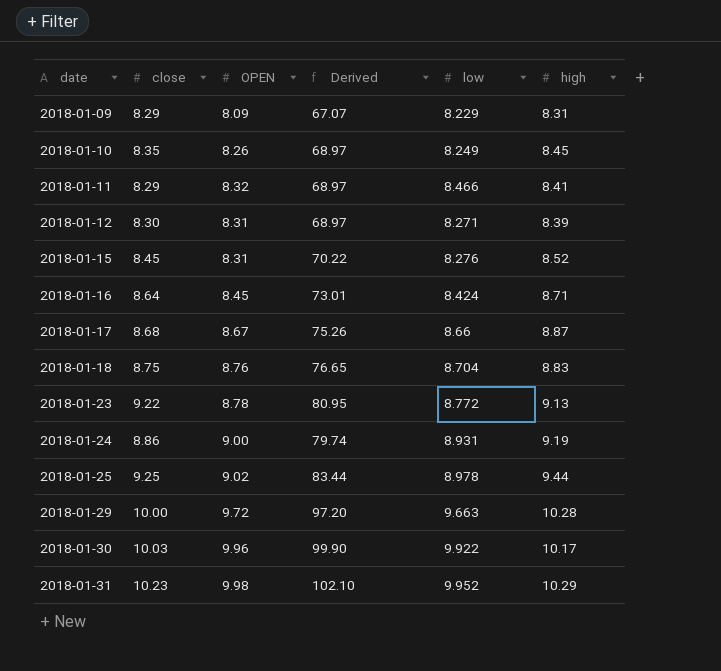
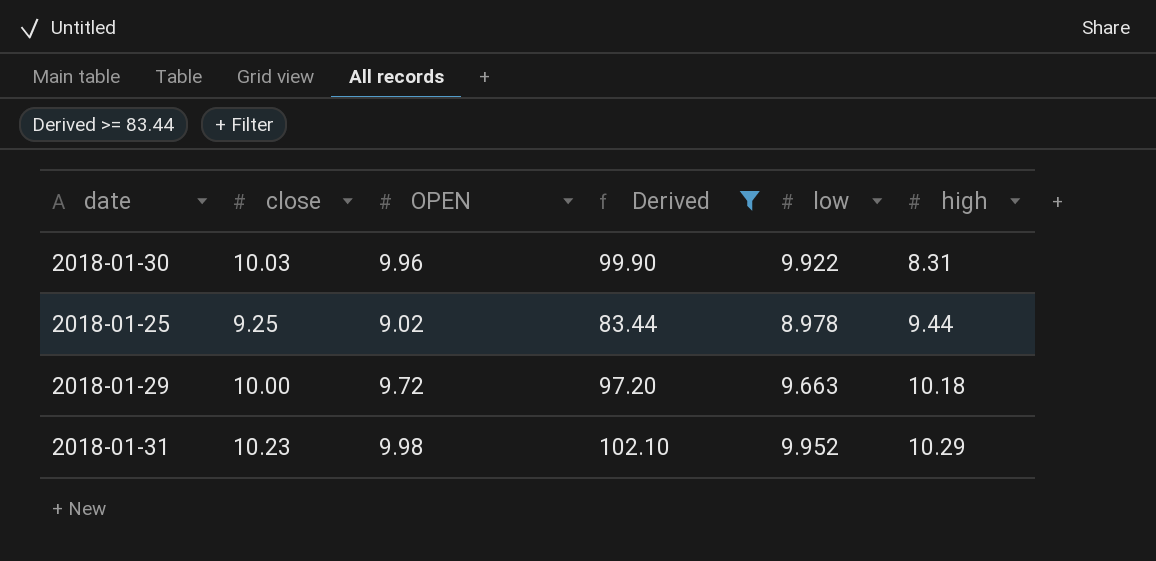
filter: none -> Derived >= 83.44
row order: date ascending -> high ascending
2018-01-30 | high: 10.17 -> 8.31
2018-01-29 | high: 10.28 -> 10.18

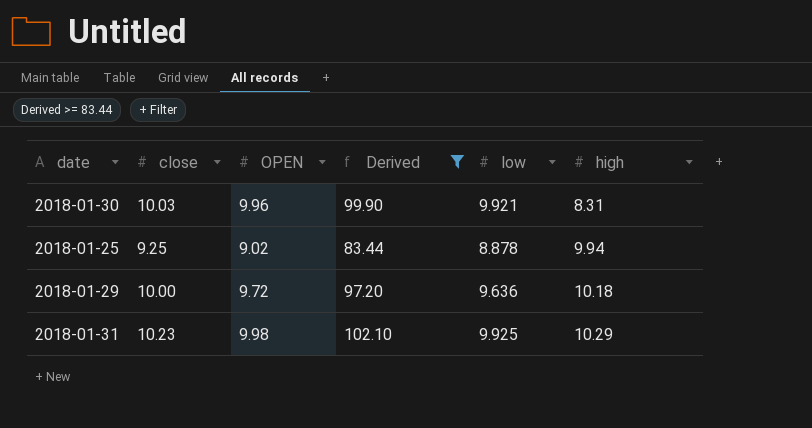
2018-01-30 | low: 9.922 -> 9.921
2018-01-25 | low: 8.978 -> 8.878
2018-01-25 | high: 9.44 -> 9.94
2018-01-29 | low: 9.663 -> 9.636
2018-01-31 | low: 9.952 -> 9.925

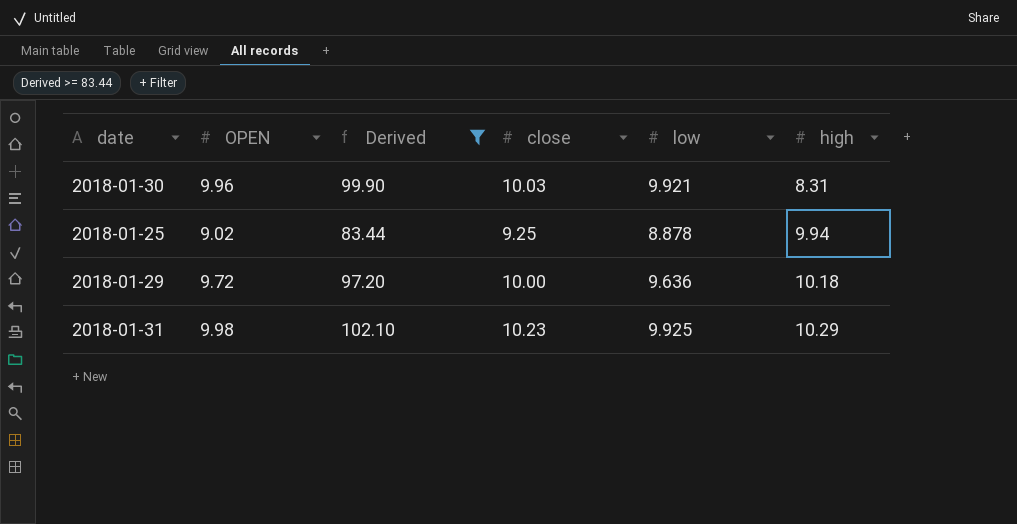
column close | position: 2 -> 4

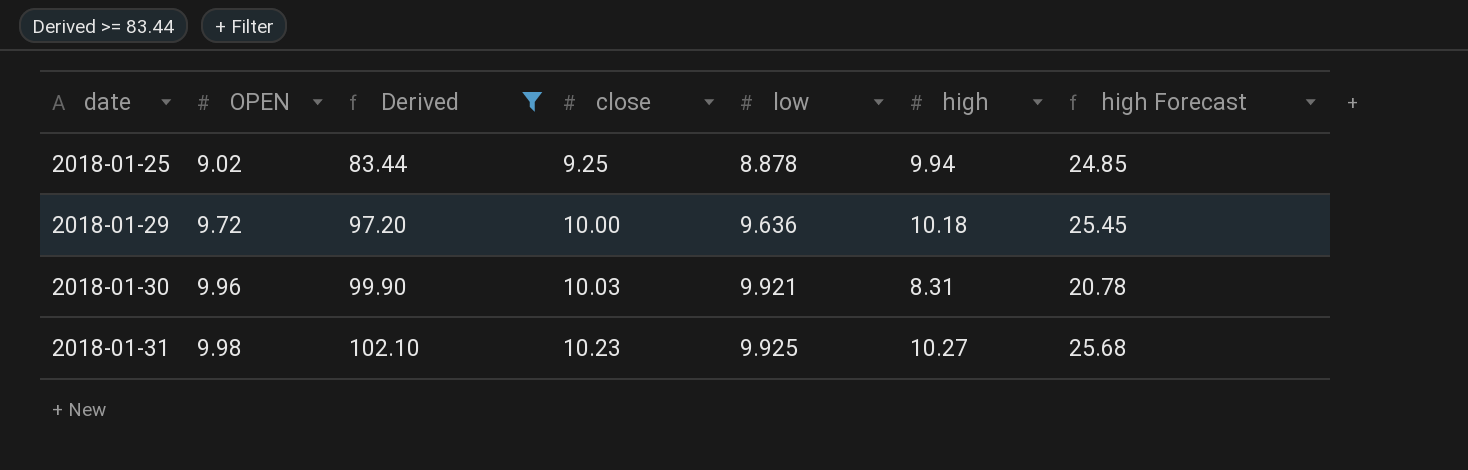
row order: high ascending -> date ascending
column high Forecast | formula: none -> [high] * 2.5
2018-01-31 | high: 10.29 -> 10.27

